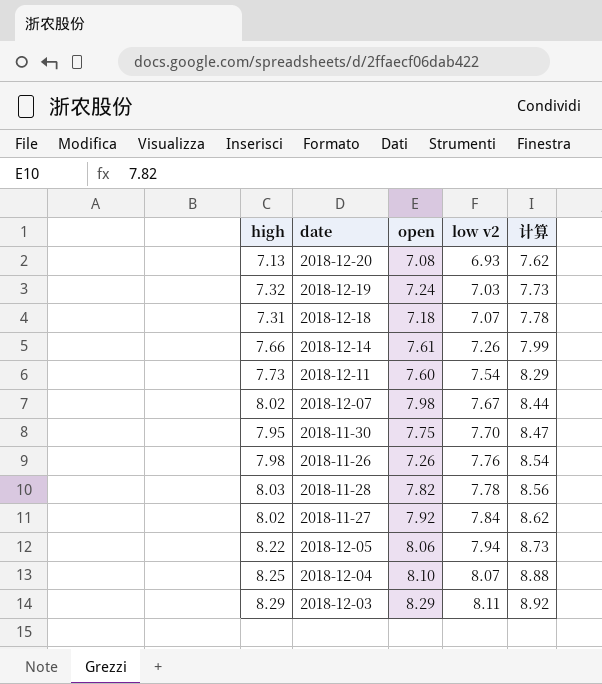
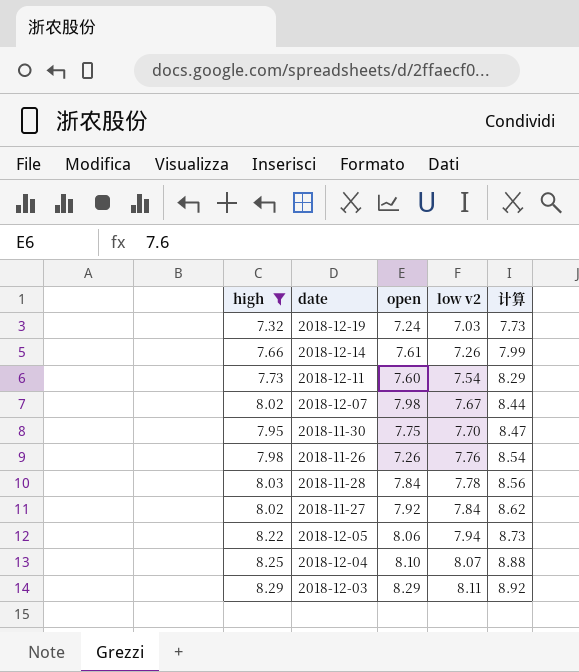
filter: none -> high >= 7.32
2018-11-28 | open: 7.82 -> 7.84

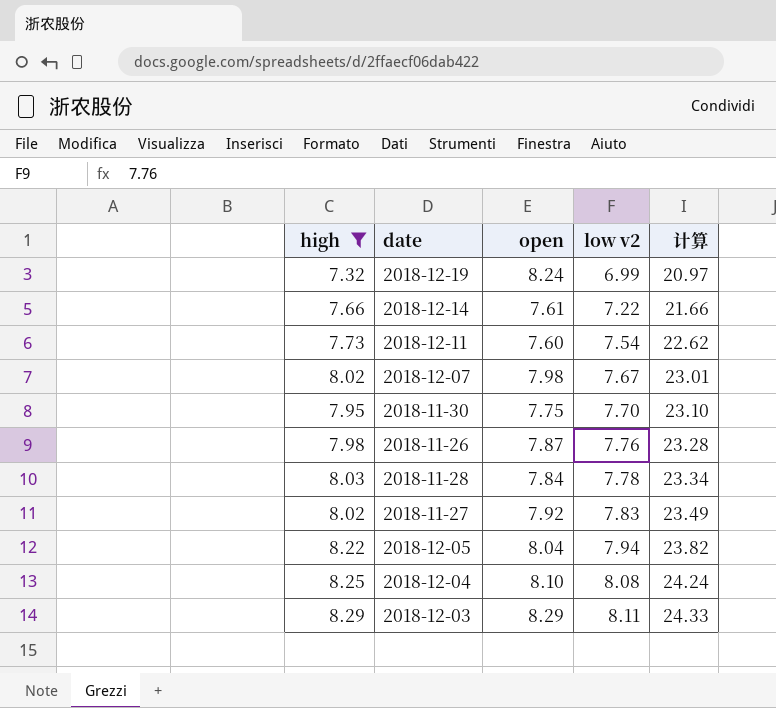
column 计算 | formula: [low v2] * 1.1 -> [low v2] * 3
2018-12-19 | open: 7.24 -> 8.24
2018-12-19 | low v2: 7.03 -> 6.99
2018-12-14 | low v2: 7.26 -> 7.22
2018-11-26 | open: 7.26 -> 7.87
2018-11-27 | low v2: 7.84 -> 7.83
2018-12-05 | open: 8.06 -> 8.04
2018-12-04 | low v2: 8.07 -> 8.08

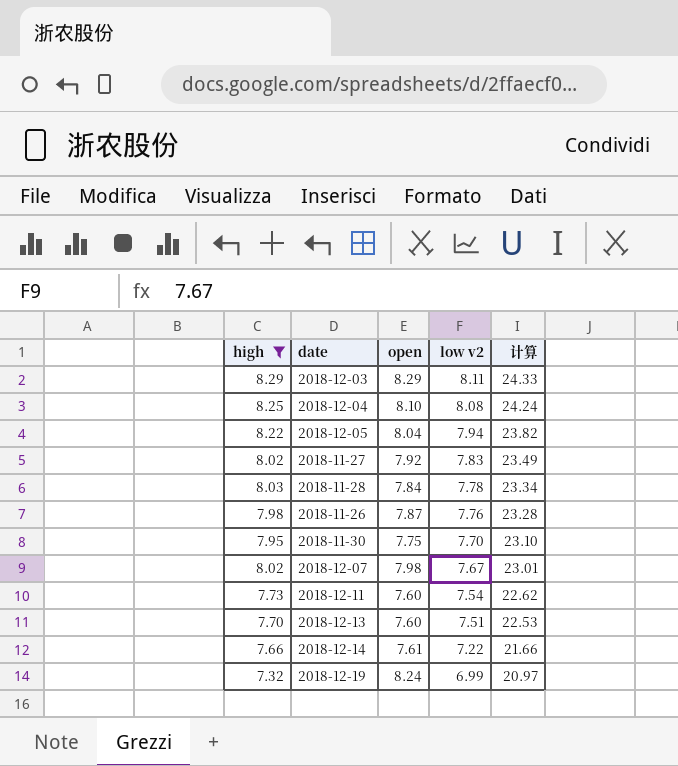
row order: low v2 ascending -> low v2 descending
row 2018-12-13: none -> 7.70 | 7.60 | 7.51 | 22.53

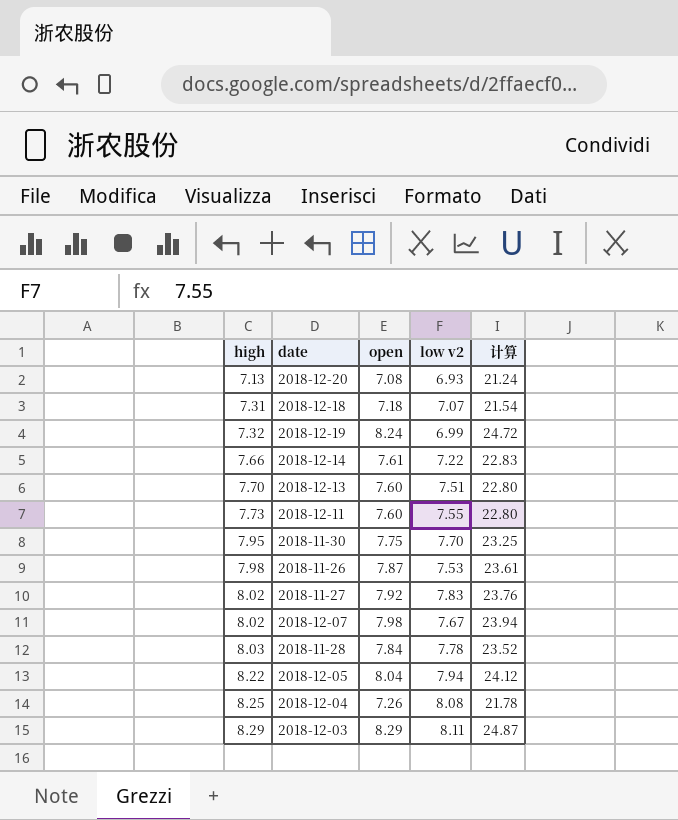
filter: high >= 7.32 -> none
row order: low v2 descending -> high ascending
column 计算 | formula: [low v2] * 3 -> [open] * 3
2018-12-11 | low v2: 7.54 -> 7.55
2018-11-26 | low v2: 7.76 -> 7.53
2018-12-04 | open: 8.10 -> 7.26

